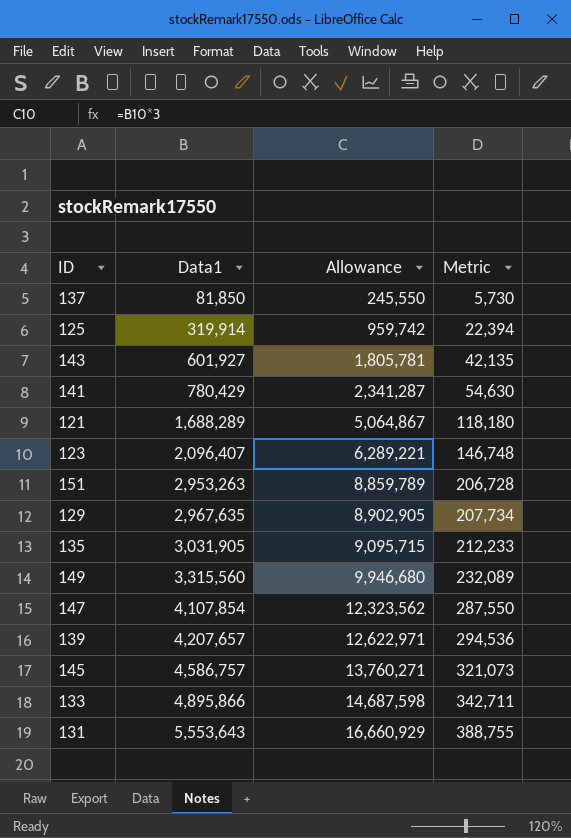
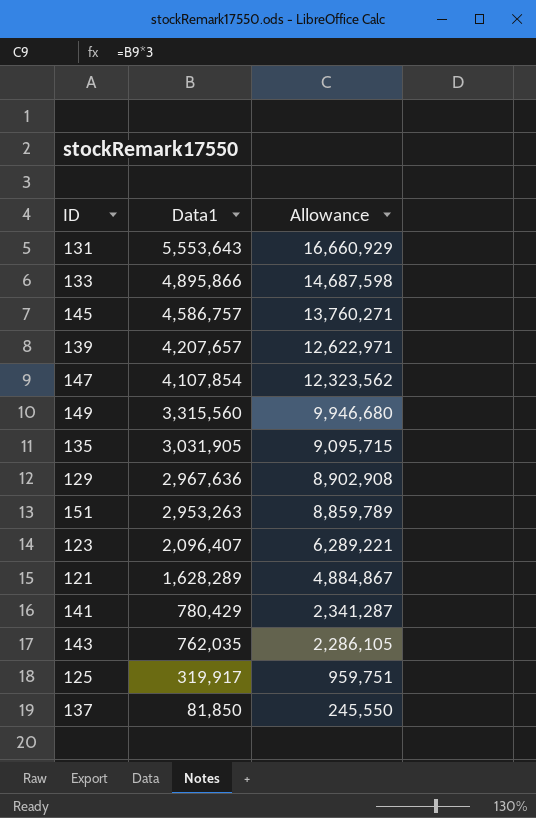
row order: Data1 ascending -> Data1 descending
column Metric | formula: [Data1] * 0.07 -> none
129 | Data1: 2,967,635 -> 2,967,636
129 | Allowance: 8,902,905 -> 8,902,908
121 | Data1: 1,688,289 -> 1,628,289
121 | Allowance: 5,064,867 -> 4,884,867
143 | Data1: 601,927 -> 762,035
143 | Allowance: 1,805,781 -> 2,286,105
125 | Data1: 319,914 -> 319,917
125 | Allowance: 959,742 -> 959,751

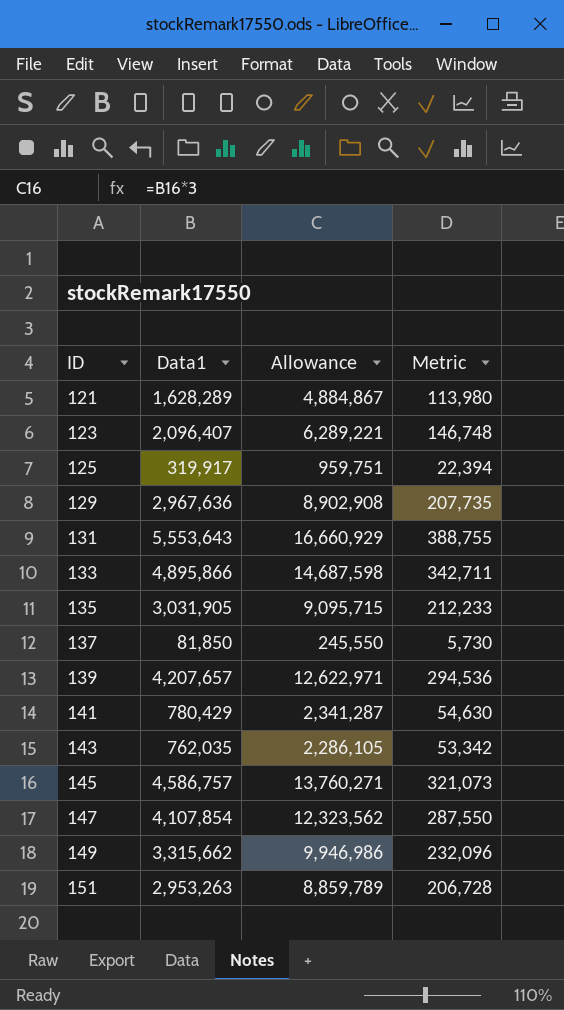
row order: Data1 descending -> ID ascending
column Metric | formula: none -> [Data1] * 0.07
149 | Data1: 3,315,560 -> 3,315,662
149 | Allowance: 9,946,680 -> 9,946,986

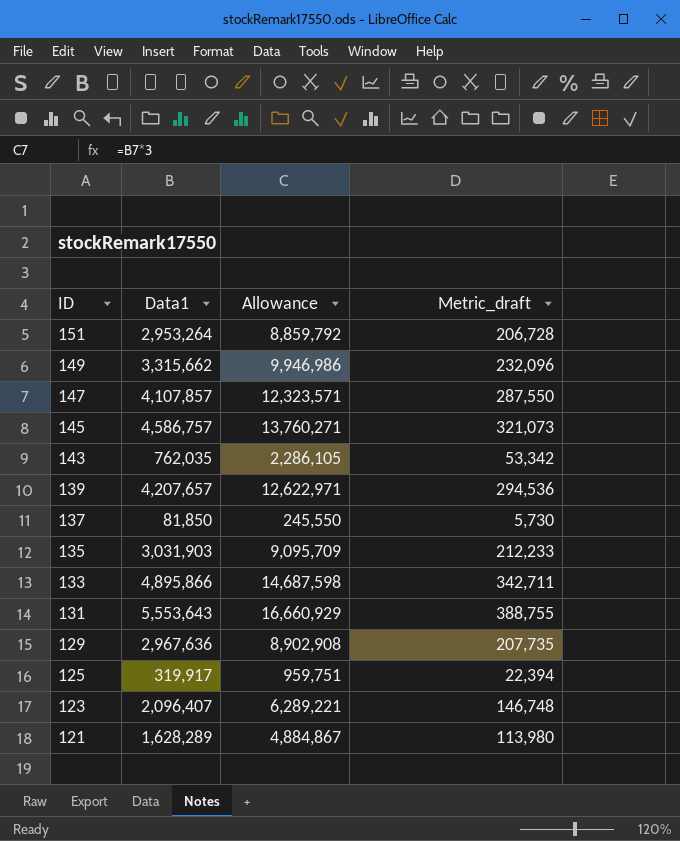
row order: ID ascending -> ID descending
column name: Metric -> Metric_draft
row 141: 780,429 | 2,341,287 | 54,630 -> none
151 | Data1: 2,953,263 -> 2,953,264
151 | Allowance: 8,859,789 -> 8,859,792
147 | Data1: 4,107,854 -> 4,107,857
147 | Allowance: 12,323,562 -> 12,323,571
135 | Data1: 3,031,905 -> 3,031,903
135 | Allowance: 9,095,715 -> 9,095,709

